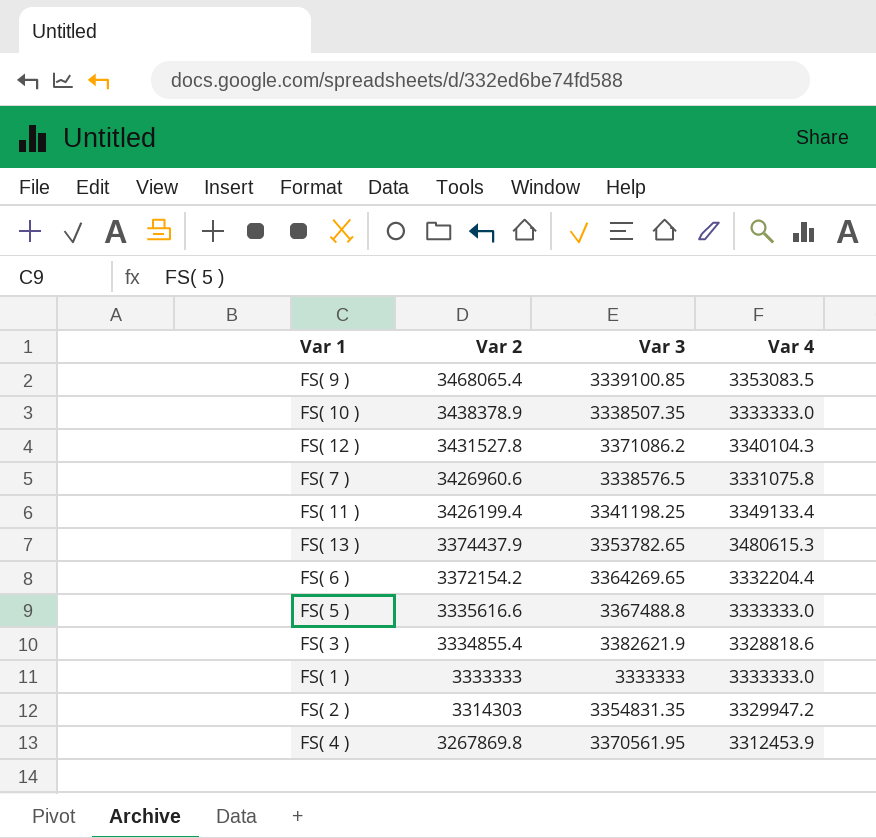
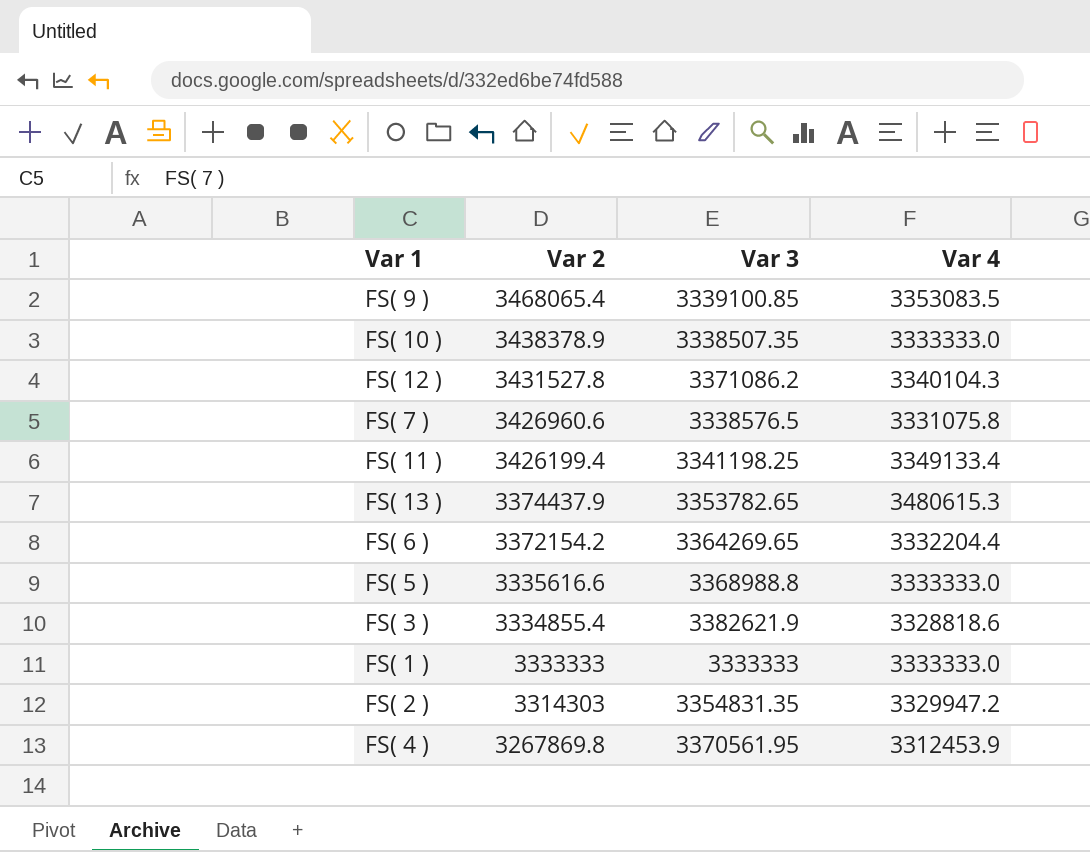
FS( 5 ) | Var 3: 3367488.8 -> 3368988.8

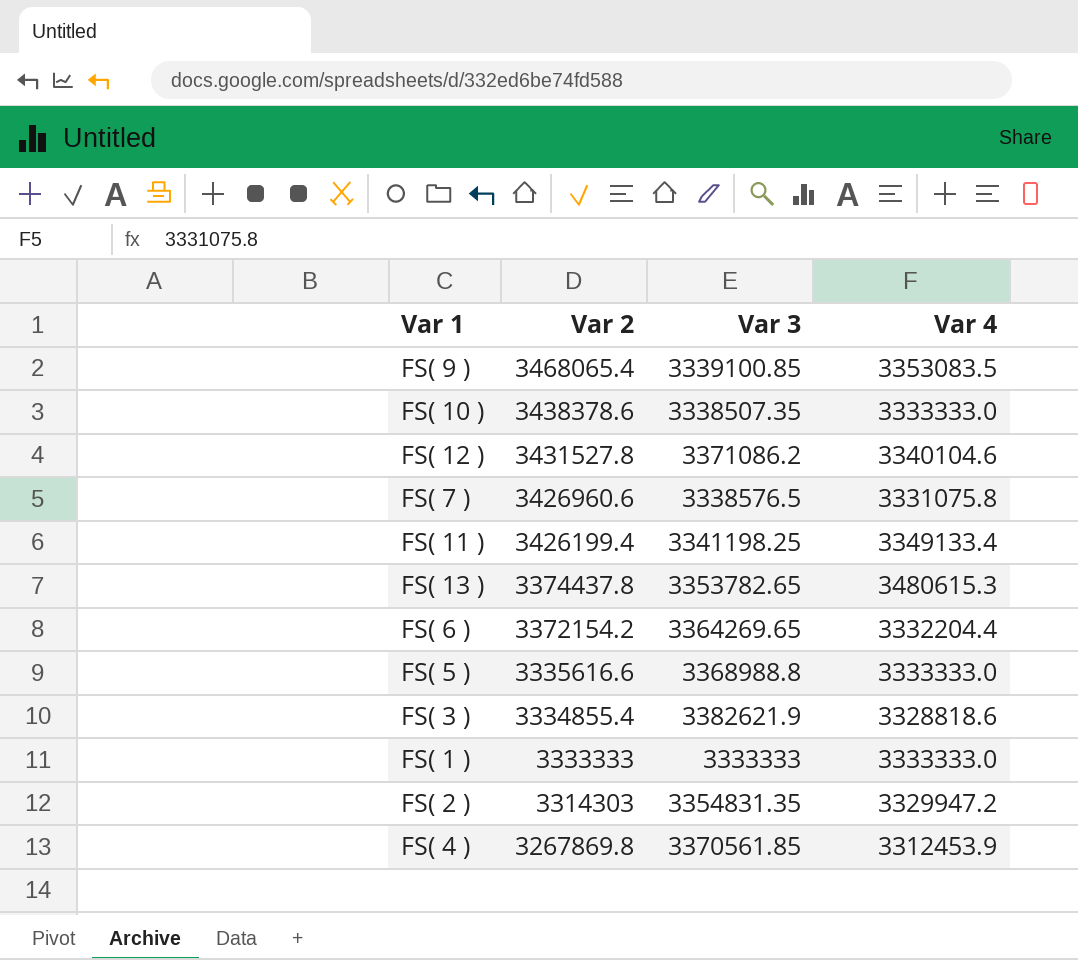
FS( 10 ) | Var 2: 3438378.9 -> 3438378.6
FS( 12 ) | Var 4: 3340104.3 -> 3340104.6
FS( 13 ) | Var 2: 3374437.9 -> 3374437.8
FS( 4 ) | Var 3: 3370561.95 -> 3370561.85

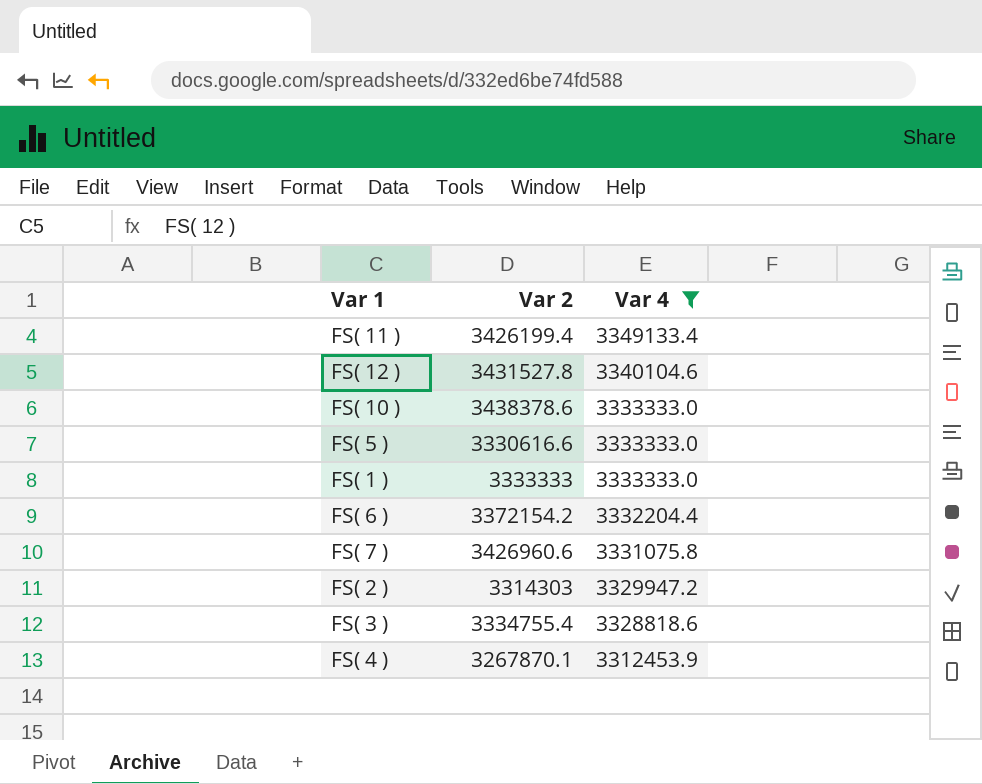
filter: none -> Var 4 <= 3349133.4
row order: Var 2 descending -> Var 4 descending
column Var 3 | position: 3 -> none
FS( 5 ) | Var 2: 3335616.6 -> 3330616.6
FS( 3 ) | Var 2: 3334855.4 -> 3334755.4
FS( 4 ) | Var 2: 3267869.8 -> 3267870.1

